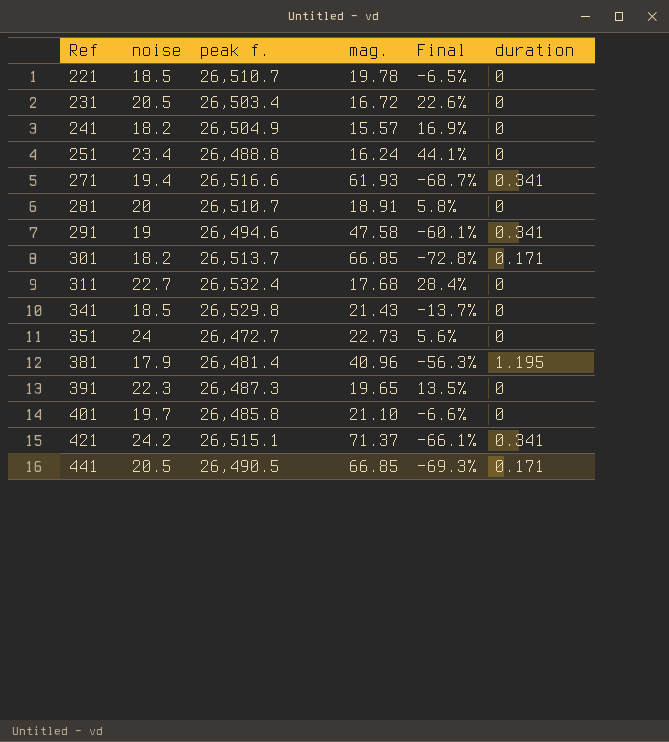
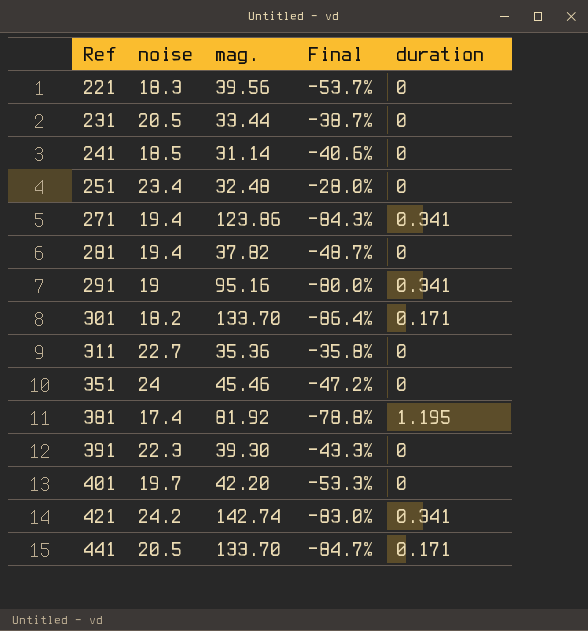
column peak f. | position: 3 -> none
row 341: 18.5 | 26,529.8 | 21.43 | -13.7% | 0 -> none
221 | noise: 18.5 -> 18.3
221 | mag.: 19.78 -> 39.56
221 | Final: -6.5% -> -53.7%
231 | mag.: 16.72 -> 33.44
231 | Final: 22.6% -> -38.7%
241 | noise: 18.2 -> 18.5
241 | mag.: 15.57 -> 31.14
241 | Final: 16.9% -> -40.6%
251 | mag.: 16.24 -> 32.48
251 | Final: 44.1% -> -28.0%
271 | mag.: 61.93 -> 123.86
271 | Final: -68.7% -> -84.3%
281 | noise: 20 -> 19.4
281 | mag.: 18.91 -> 37.82
281 | Final: 5.8% -> -48.7%
291 | mag.: 47.58 -> 95.16
291 | Final: -60.1% -> -80.0%
301 | mag.: 66.85 -> 133.70
301 | Final: -72.8% -> -86.4%
311 | mag.: 17.68 -> 35.36
311 | Final: 28.4% -> -35.8%
351 | mag.: 22.73 -> 45.46
351 | Final: 5.6% -> -47.2%
381 | noise: 17.9 -> 17.4
381 | mag.: 40.96 -> 81.92
381 | Final: -56.3% -> -78.8%
391 | mag.: 19.65 -> 39.30
391 | Final: 13.5% -> -43.3%
401 | mag.: 21.10 -> 42.20
401 | Final: -6.6% -> -53.3%
421 | mag.: 71.37 -> 142.74
421 | Final: -66.1% -> -83.0%
441 | mag.: 66.85 -> 133.70
441 | Final: -69.3% -> -84.7%

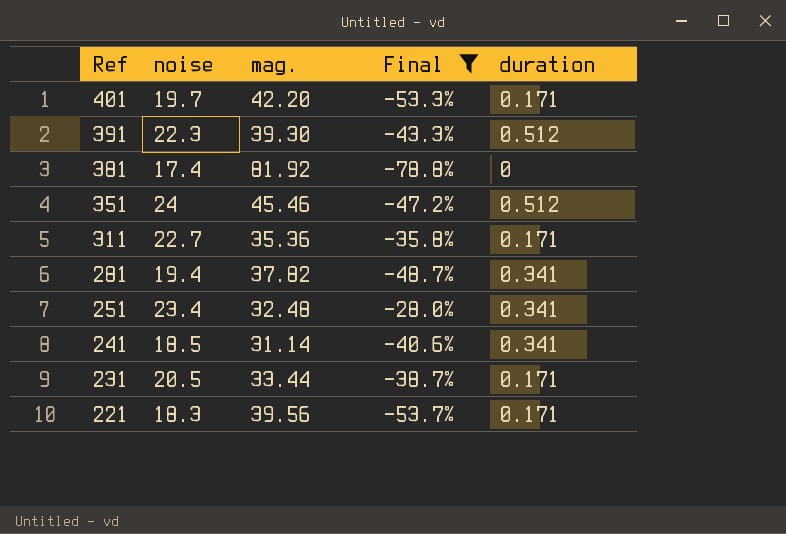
filter: none -> Final >= -78.8%
row order: Ref ascending -> Ref descending
401 | duration: 0 -> 0.171
391 | duration: 0 -> 0.512
381 | duration: 1.195 -> 0
351 | duration: 0 -> 0.512
311 | duration: 0 -> 0.171
281 | duration: 0 -> 0.341
251 | duration: 0 -> 0.341
241 | duration: 0 -> 0.341
231 | duration: 0 -> 0.171
221 | duration: 0 -> 0.171

